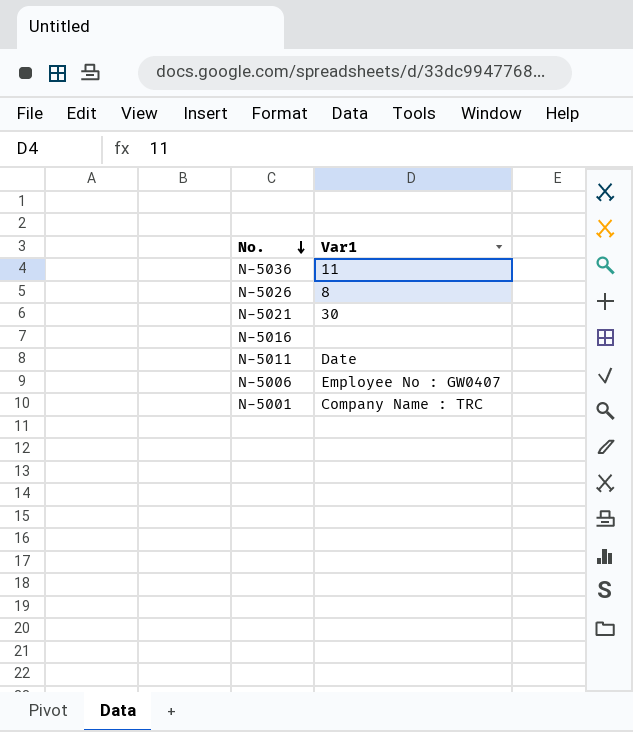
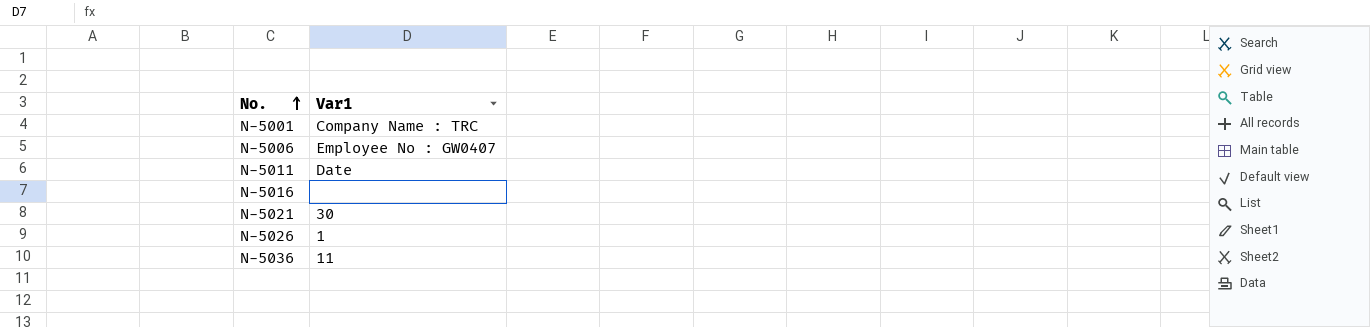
row order: No. descending -> No. ascending
N-5026 | Var1: 8 -> 1

